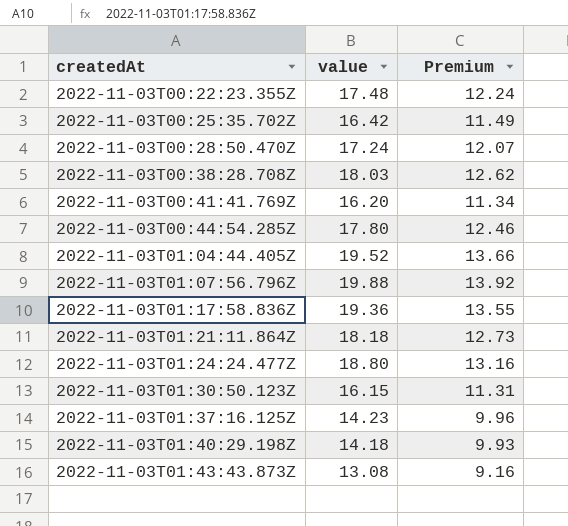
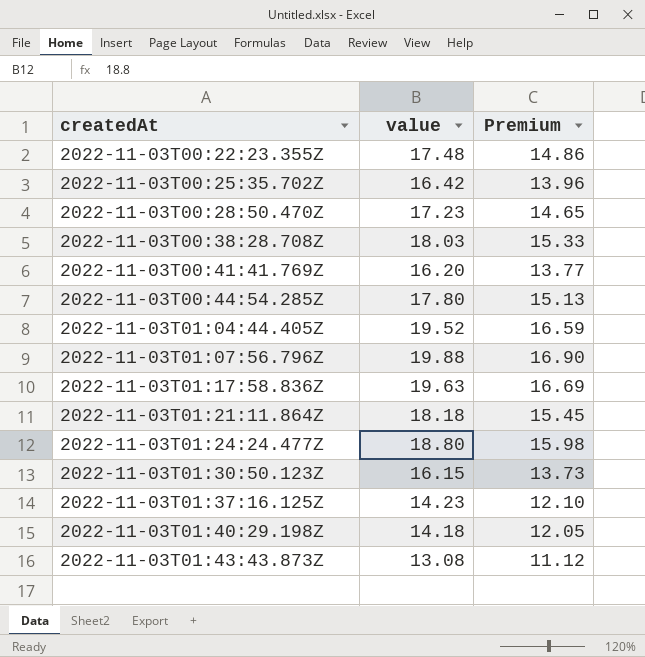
column Premium | formula: [value] * 0.7 -> [value] * 0.85
2022-11-03T00:28:50.470Z | value: 17.24 -> 17.23
2022-11-03T01:17:58.836Z | value: 19.36 -> 19.63

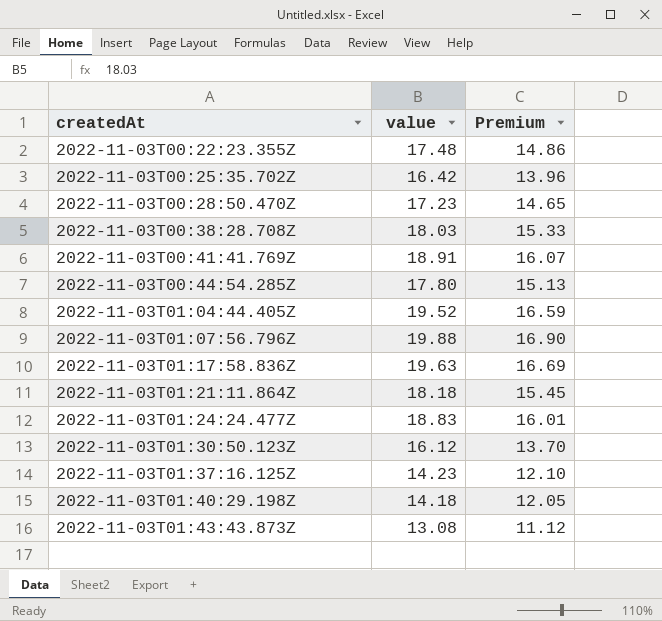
2022-11-03T00:41:41.769Z | value: 16.20 -> 18.91
2022-11-03T00:41:41.769Z | Premium: 13.77 -> 16.07
2022-11-03T01:24:24.477Z | value: 18.80 -> 18.83
2022-11-03T01:24:24.477Z | Premium: 15.98 -> 16.01
2022-11-03T01:30:50.123Z | value: 16.15 -> 16.12
2022-11-03T01:30:50.123Z | Premium: 13.73 -> 13.70

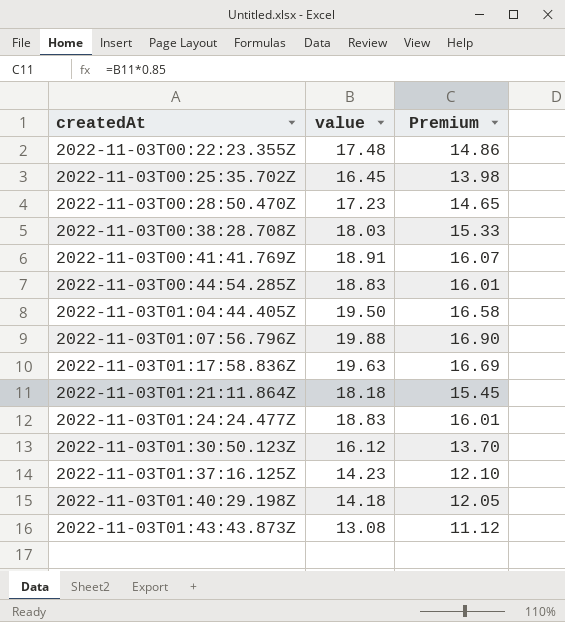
2022-11-03T00:25:35.702Z | value: 16.42 -> 16.45
2022-11-03T00:25:35.702Z | Premium: 13.96 -> 13.98
2022-11-03T00:44:54.285Z | value: 17.80 -> 18.83
2022-11-03T00:44:54.285Z | Premium: 15.13 -> 16.01
2022-11-03T01:04:44.405Z | value: 19.52 -> 19.50
2022-11-03T01:04:44.405Z | Premium: 16.59 -> 16.58

